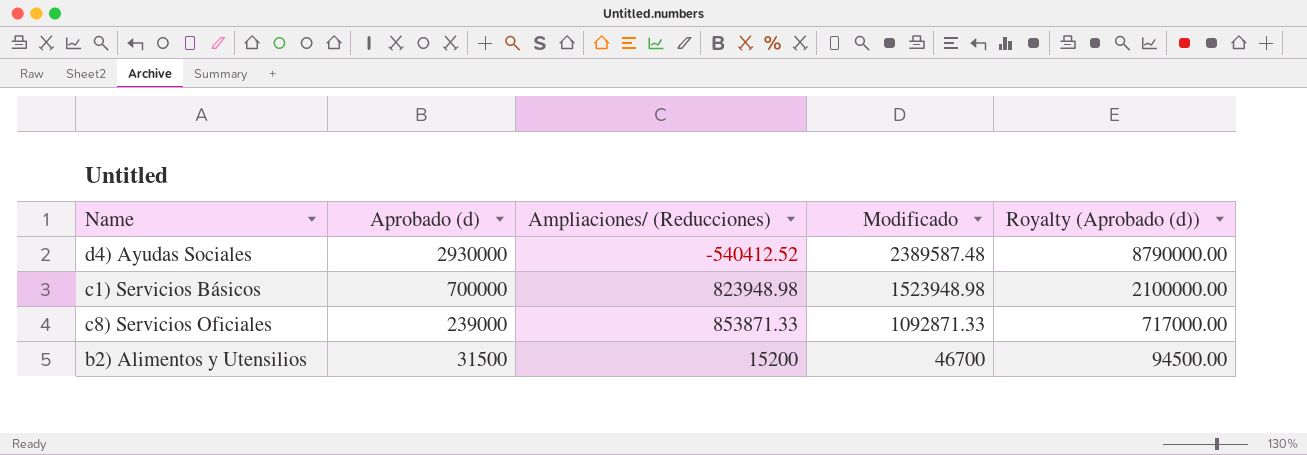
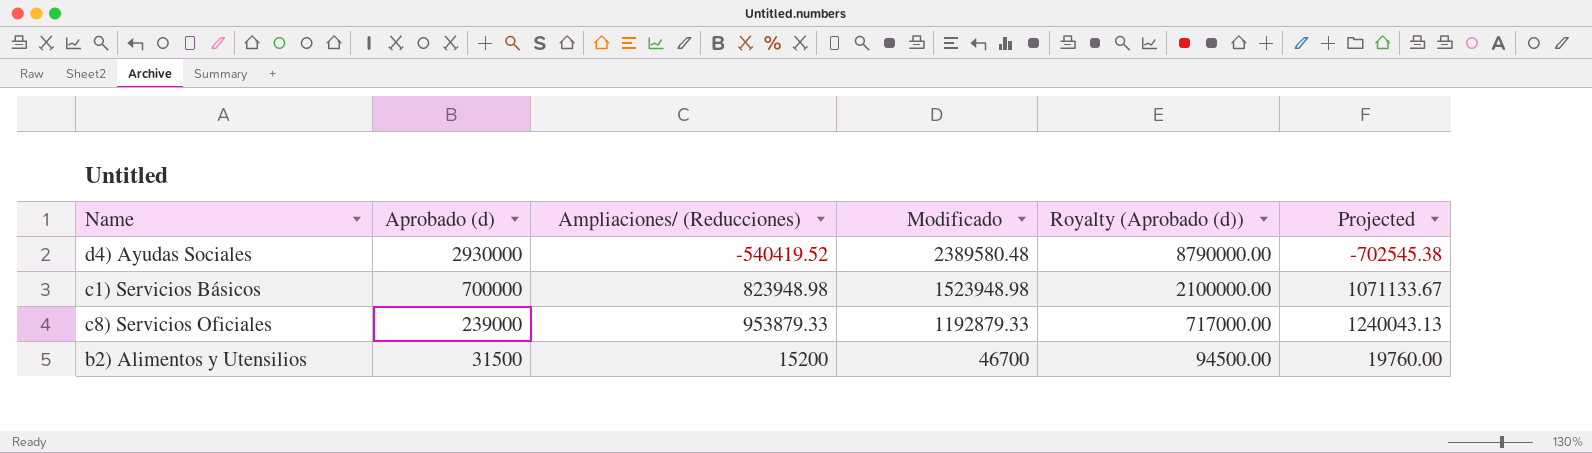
column Projected | formula: none -> [Ampliaciones/ (Reducciones)] * 1.3
d4) Ayudas Sociales | Ampliaciones/ (Reducciones): -540412.52 -> -540419.52
d4) Ayudas Sociales | Modificado: 2389587.48 -> 2389580.48
c8) Servicios Oficiales | Ampliaciones/ (Reducciones): 853871.33 -> 953879.33
c8) Servicios Oficiales | Modificado: 1092871.33 -> 1192879.33

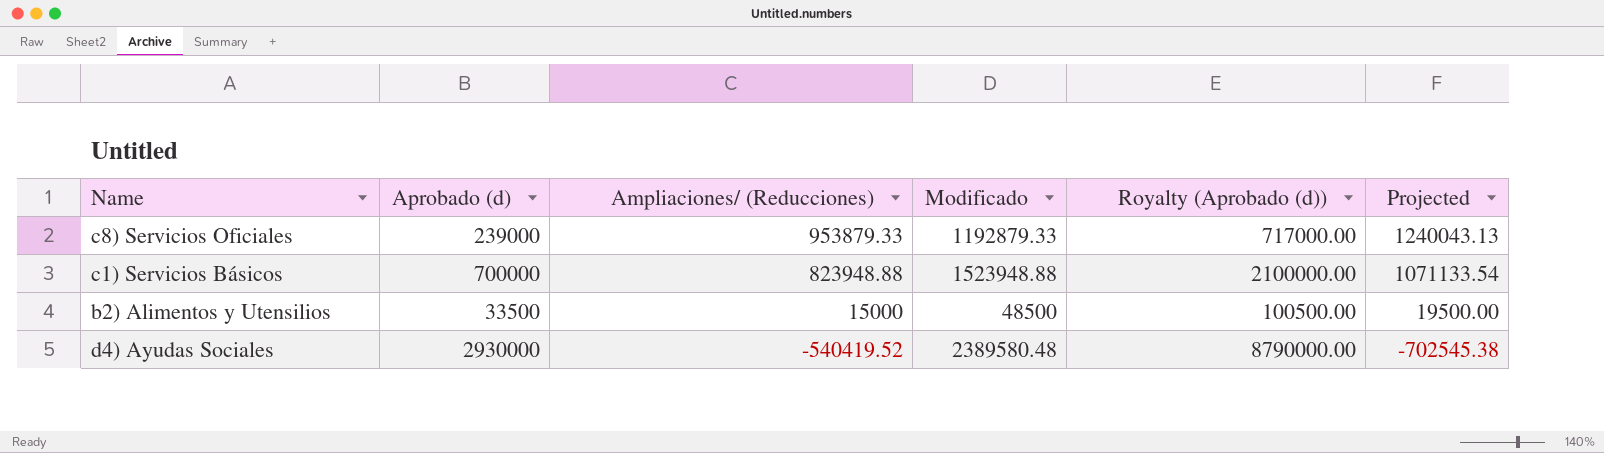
row order: Aprobado (d) descending -> Ampliaciones/ (Reducciones) descending
c1) Servicios Básicos | Ampliaciones/ (Reducciones): 823948.98 -> 823948.88
c1) Servicios Básicos | Modificado: 1523948.98 -> 1523948.88
c1) Servicios Básicos | Projected: 1071133.67 -> 1071133.54
b2) Alimentos y Utensilios | Aprobado (d): 31500 -> 33500
b2) Alimentos y Utensilios | Ampliaciones/ (Reducciones): 15200 -> 15000
b2) Alimentos y Utensilios | Modificado: 46700 -> 48500
b2) Alimentos y Utensilios | Royalty (Aprobado (d)): 94500.00 -> 100500.00
b2) Alimentos y Utensilios | Projected: 19760.00 -> 19500.00

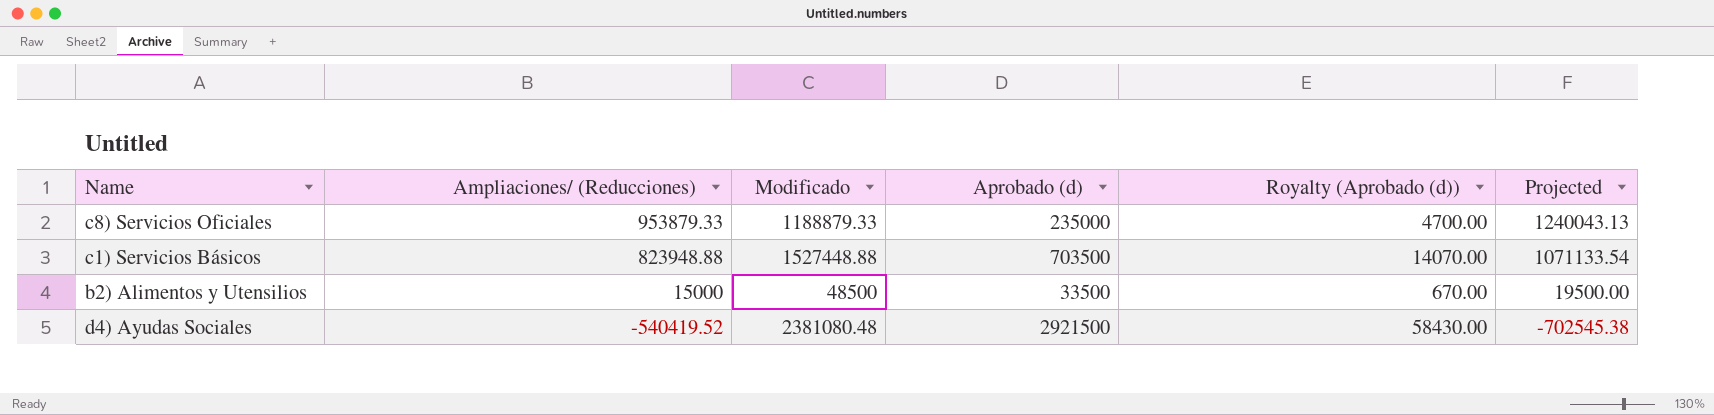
column Aprobado (d) | position: 2 -> 4
column Royalty (Aprobado (d)) | formula: [Aprobado (d)] * 3 -> [Aprobado (d)] * 0.02
c8) Servicios Oficiales | Modificado: 1192879.33 -> 1188879.33
c8) Servicios Oficiales | Aprobado (d): 239000 -> 235000
c1) Servicios Básicos | Modificado: 1523948.88 -> 1527448.88
c1) Servicios Básicos | Aprobado (d): 700000 -> 703500
d4) Ayudas Sociales | Modificado: 2389580.48 -> 2381080.48
d4) Ayudas Sociales | Aprobado (d): 2930000 -> 2921500

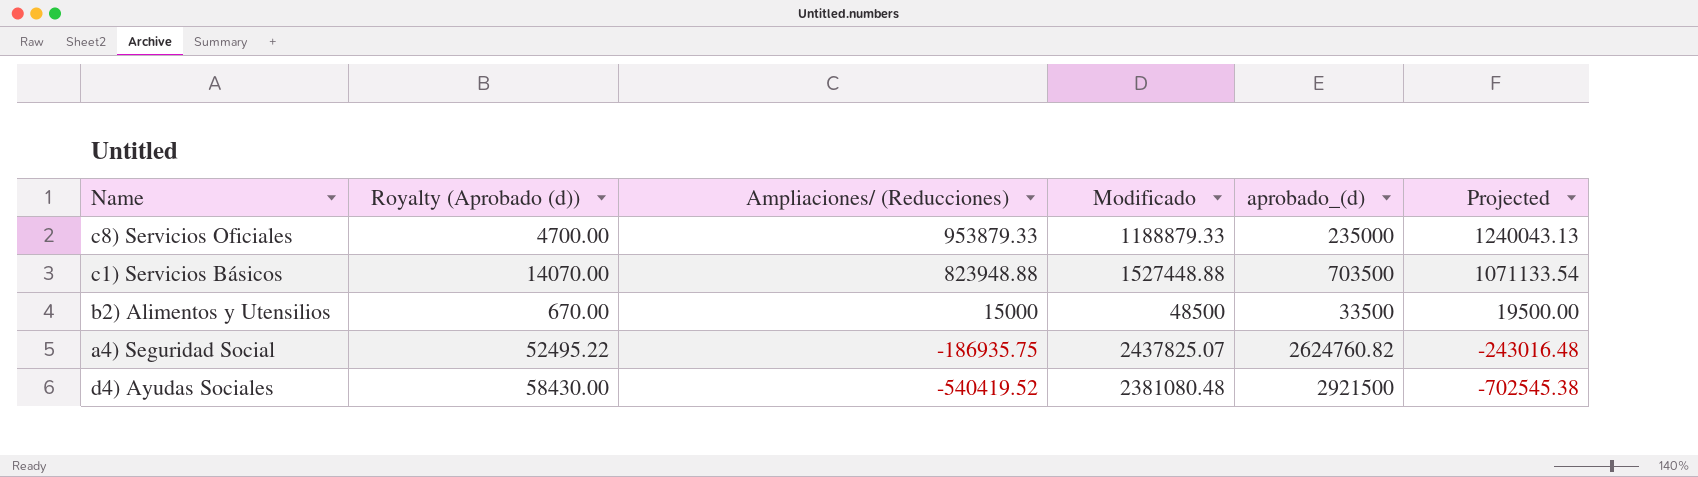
column Royalty (Aprobado (d)) | position: 5 -> 2
column name: Aprobado (d) -> aprobado_(d)
row a4) Seguridad Social: none -> 52495.22 | -186935.75 | 2437825.07 | 2624760.82 | -243016.48

